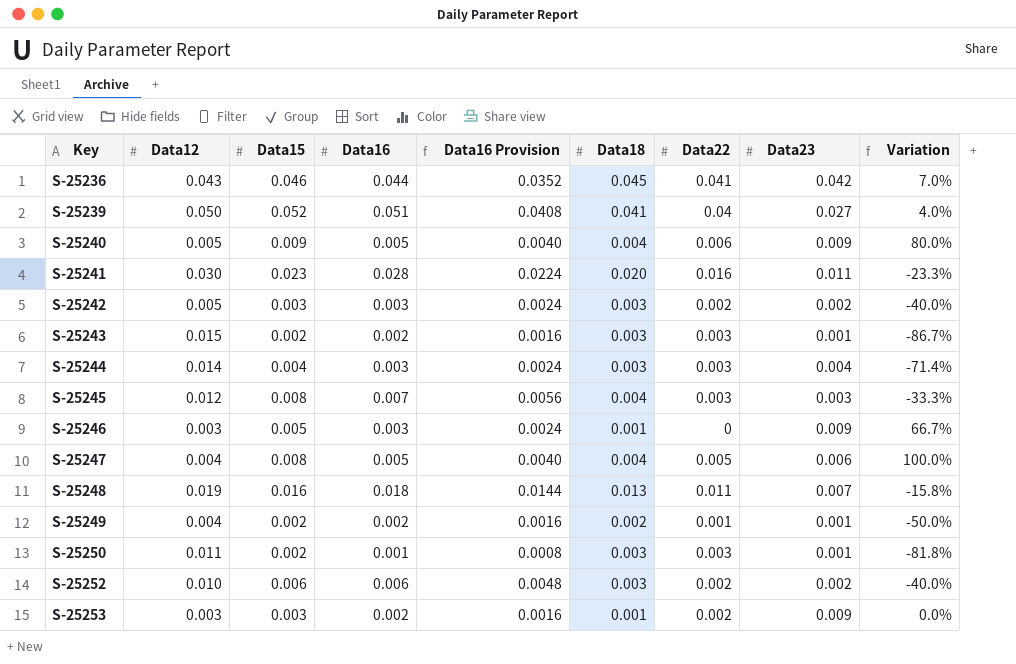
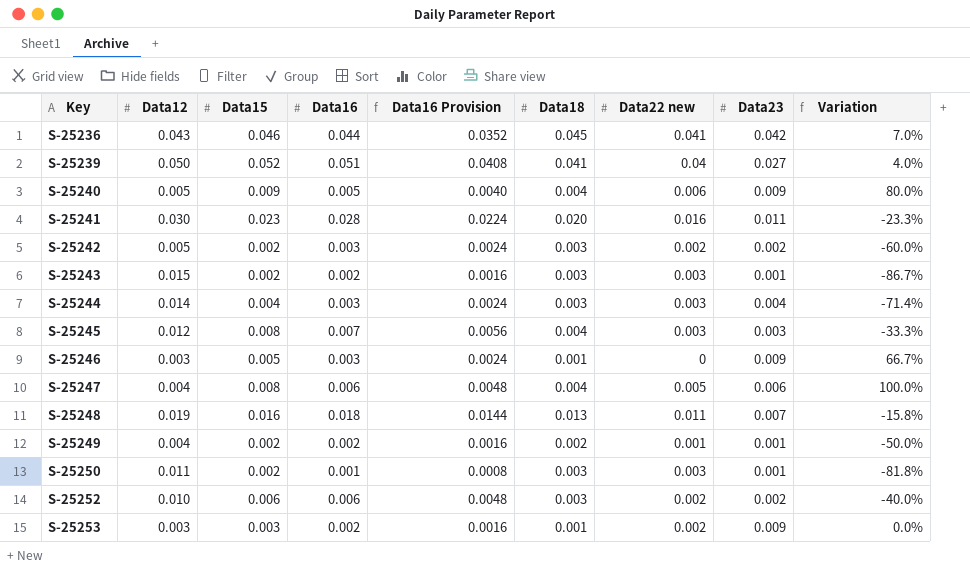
column name: Data22 -> Data22 new
S-25242 | Data15: 0.003 -> 0.002
S-25242 | Variation: -40.0% -> -60.0%
S-25247 | Data16: 0.005 -> 0.006
S-25247 | Data16 Provision: 0.0040 -> 0.0048

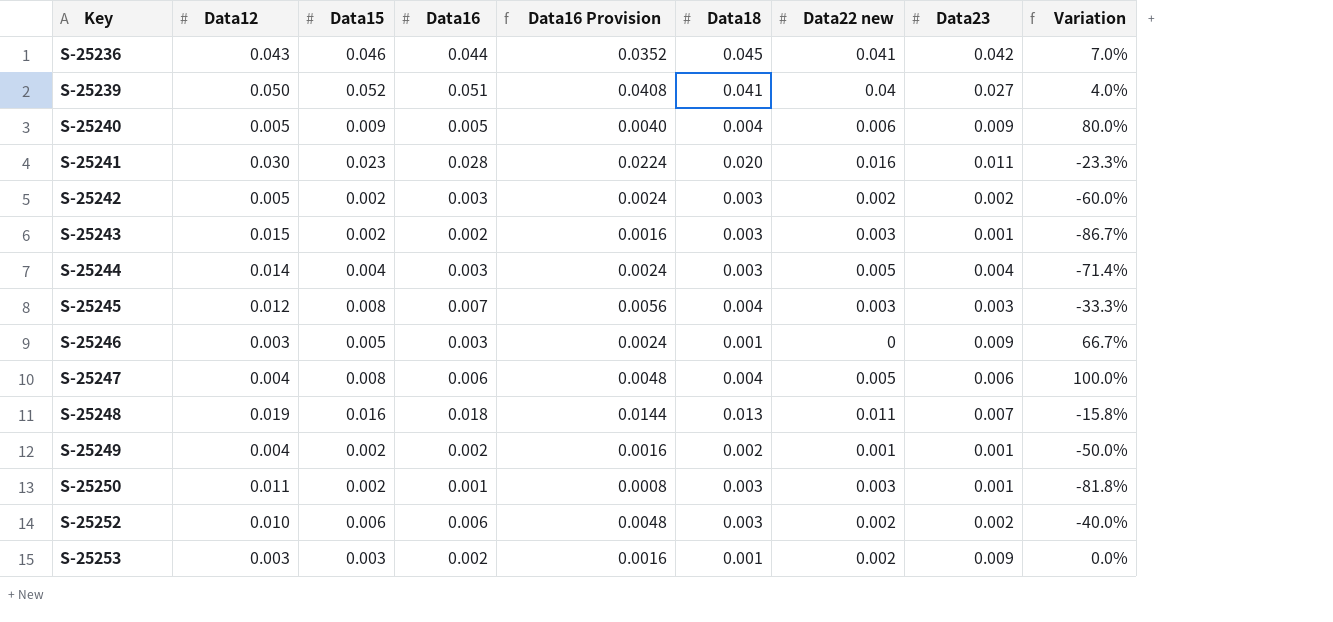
S-25244 | Data22 new: 0.003 -> 0.005

